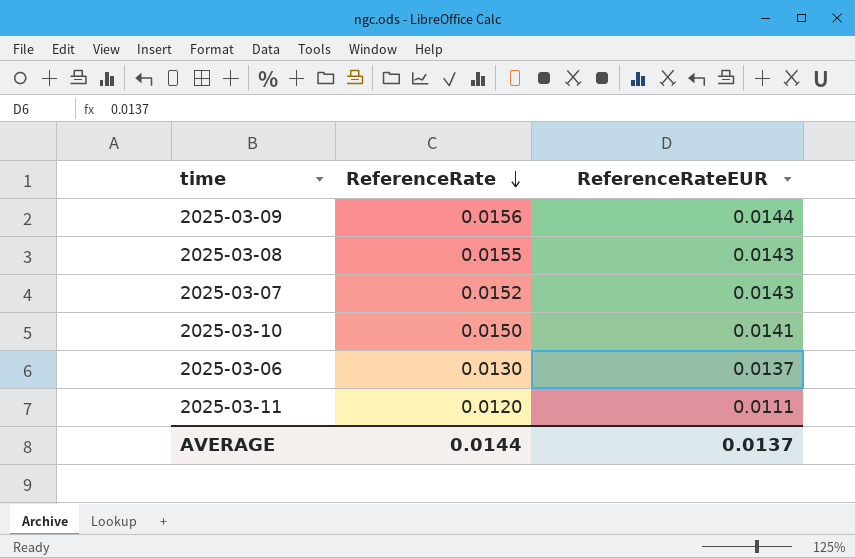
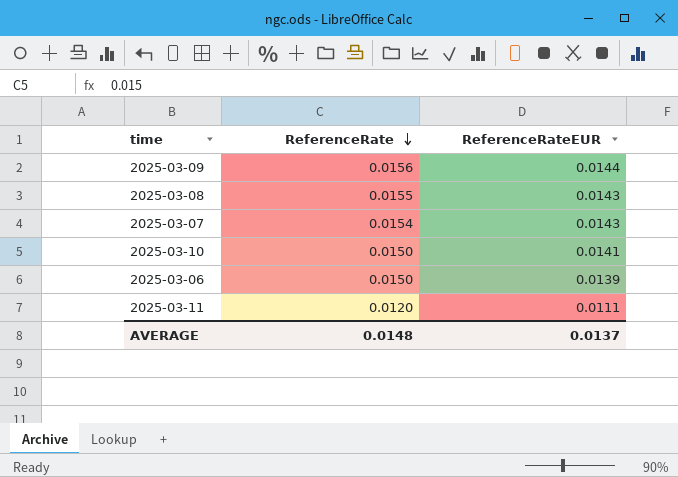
2025-03-07 | ReferenceRate: 0.0152 -> 0.0154
2025-03-06 | ReferenceRate: 0.0130 -> 0.0150
2025-03-06 | ReferenceRateEUR: 0.0137 -> 0.0139
AVERAGE | ReferenceRate: 0.0144 -> 0.0148

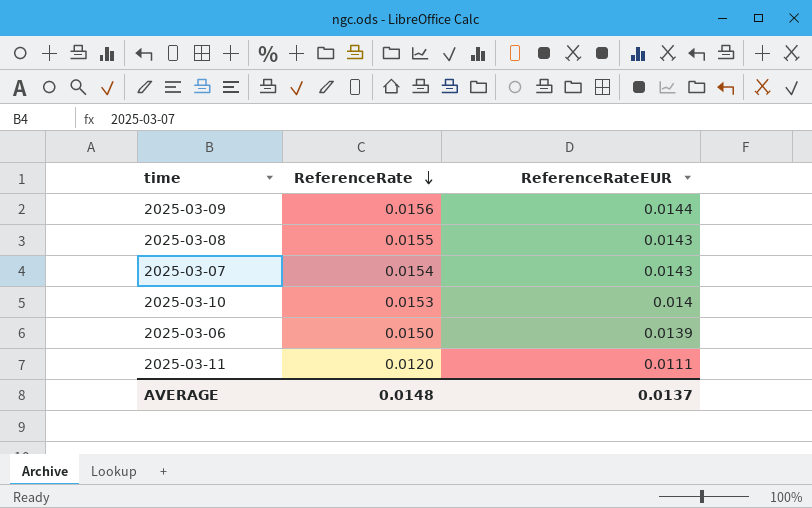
2025-03-10 | ReferenceRate: 0.0150 -> 0.0153
2025-03-10 | ReferenceRateEUR: 0.0141 -> 0.014

